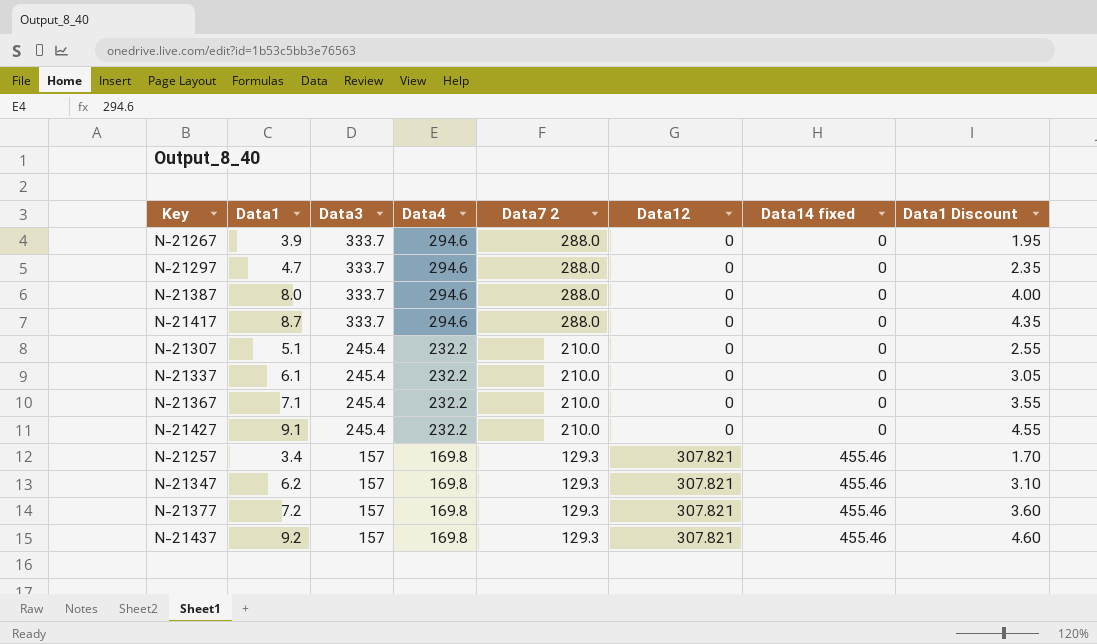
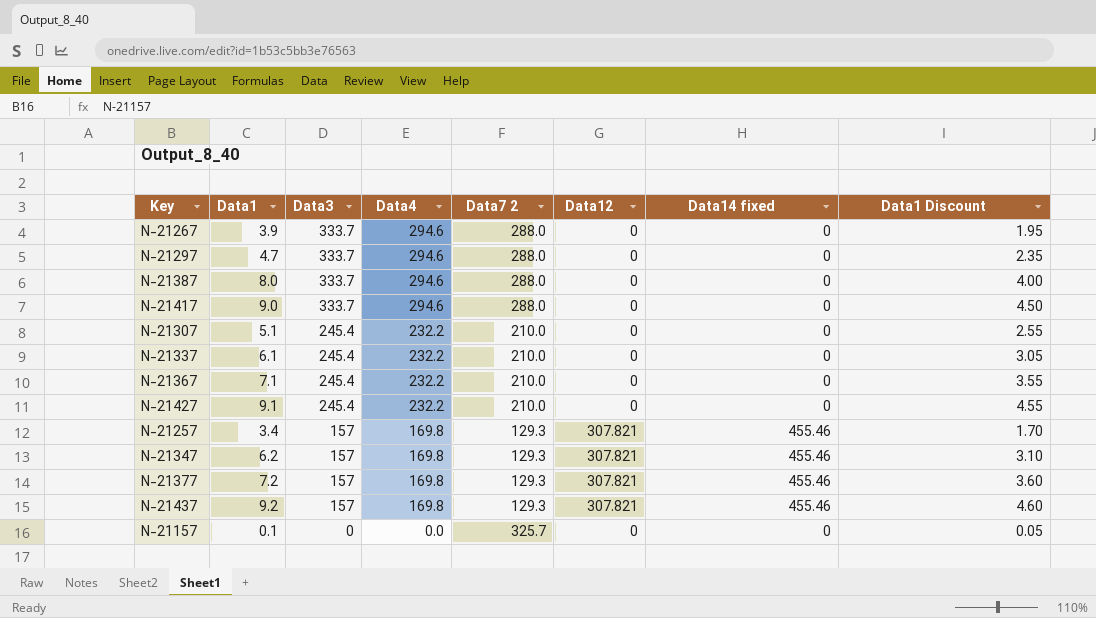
N-21417 | Data1: 8.7 -> 9.0
N-21417 | Data1 Discount: 4.35 -> 4.50
row N-21157: none -> 0.1 | 0 | 0.0 | 325.7 | 0 | 0 | 0.05

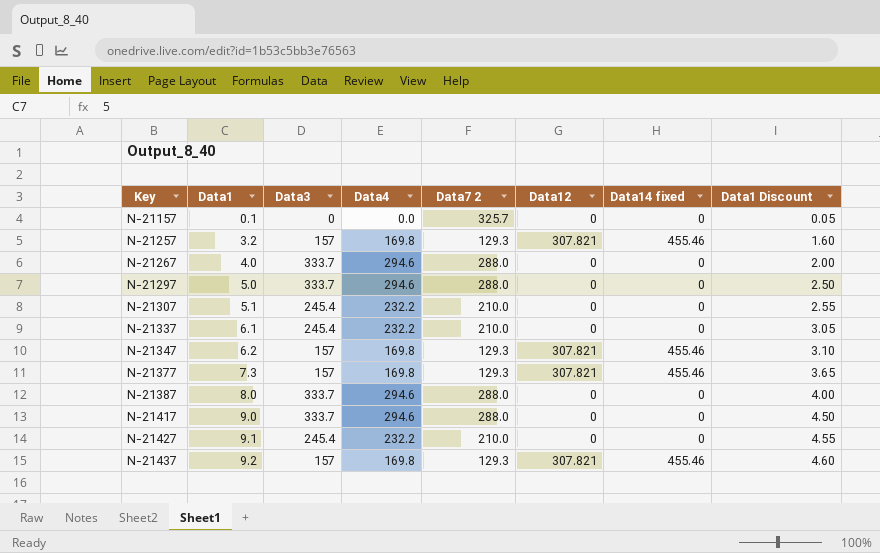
row order: Data3 descending -> Key ascending
row N-21367: 7.1 | 245.4 | 232.2 | 210.0 | 0 | 0 | 3.55 -> none
N-21257 | Data1: 3.4 -> 3.2
N-21257 | Data1 Discount: 1.70 -> 1.60
N-21267 | Data1: 3.9 -> 4.0
N-21267 | Data1 Discount: 1.95 -> 2.00
N-21297 | Data1: 4.7 -> 5.0
N-21297 | Data1 Discount: 2.35 -> 2.50
N-21377 | Data1: 7.2 -> 7.3
N-21377 | Data1 Discount: 3.60 -> 3.65

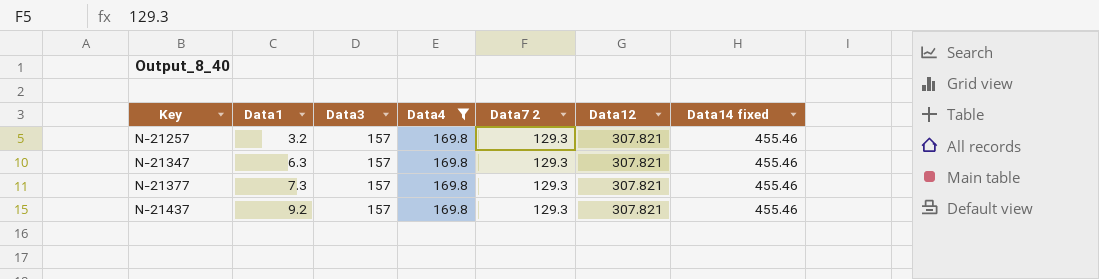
filter: none -> Data4 = 169.8
column Data1 Discount | formula: [Data1] * 0.5 -> none
N-21347 | Data1: 6.2 -> 6.3

